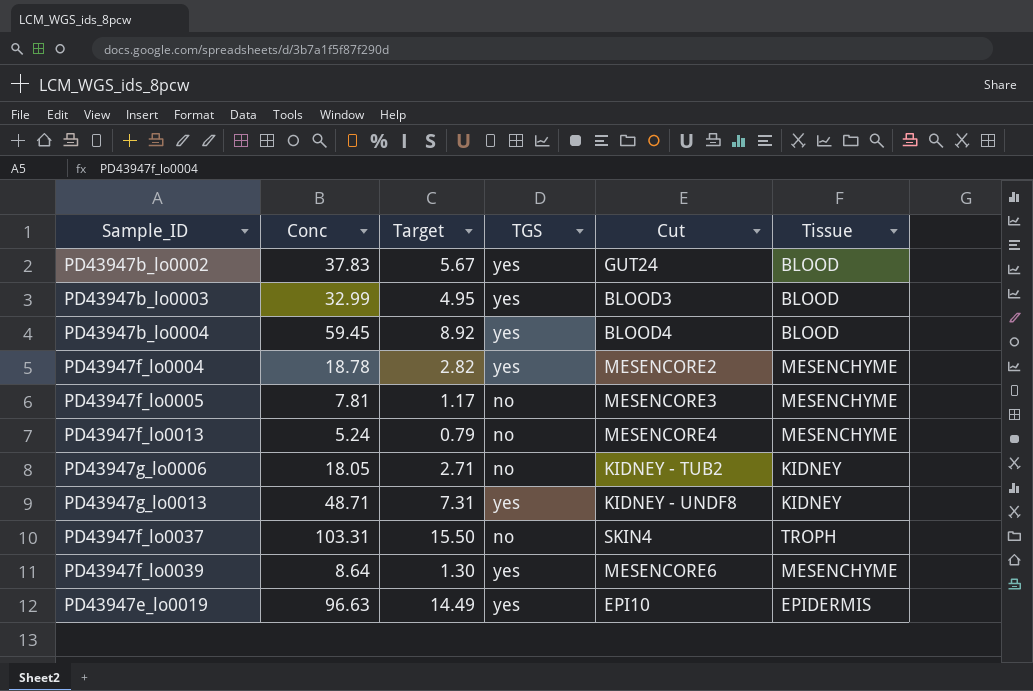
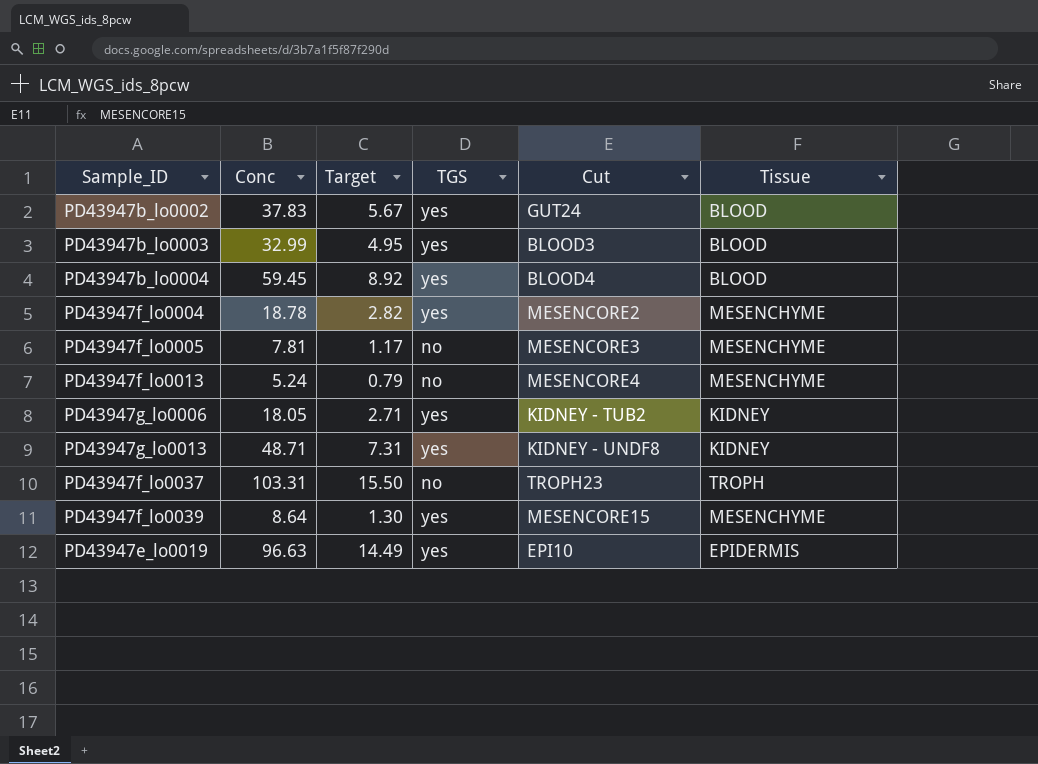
PD43947g_lo0006 | TGS: no -> yes
PD43947f_lo0037 | Cut: SKIN4 -> TROPH23
PD43947f_lo0039 | Cut: MESENCORE6 -> MESENCORE15

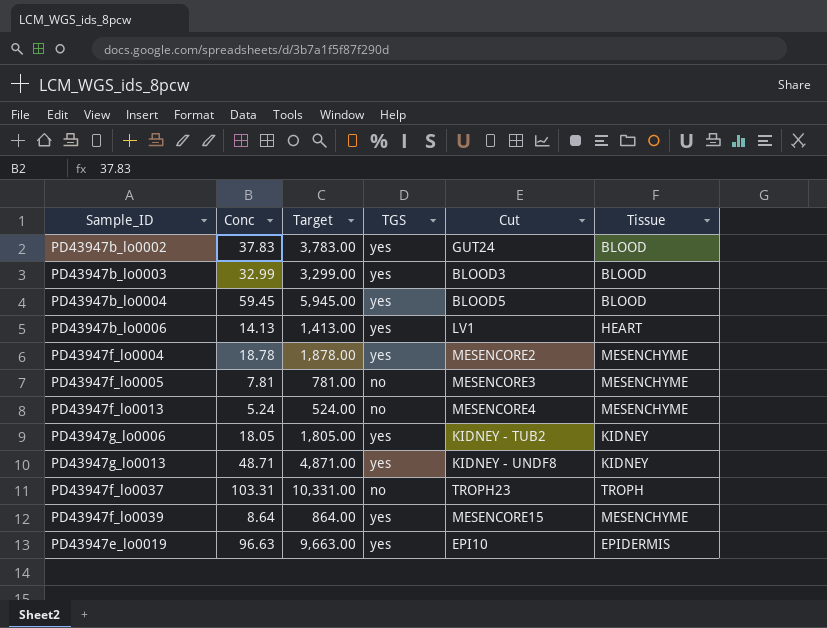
column Target | formula: [Conc] * 0.15 -> [Conc] * 100
PD43947b_lo0004 | Cut: BLOOD4 -> BLOOD5
row PD43947b_lo0006: none -> 14.13 | 1,413.00 | yes | LV1 | HEART

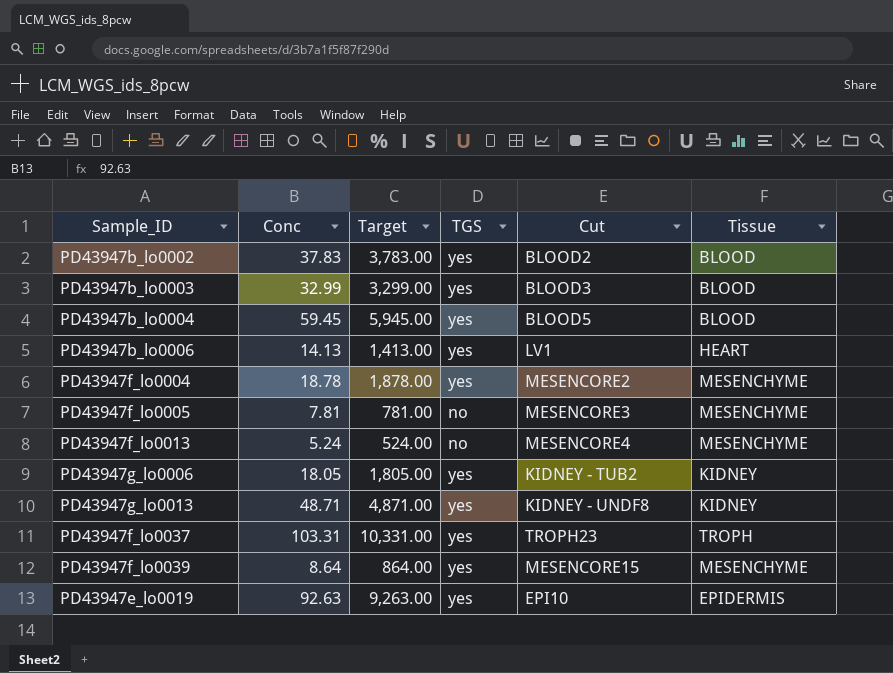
PD43947b_lo0002 | Cut: GUT24 -> BLOOD2
PD43947f_lo0037 | TGS: no -> yes
PD43947e_lo0019 | Conc: 96.63 -> 92.63
PD43947e_lo0019 | Target: 9,663.00 -> 9,263.00

